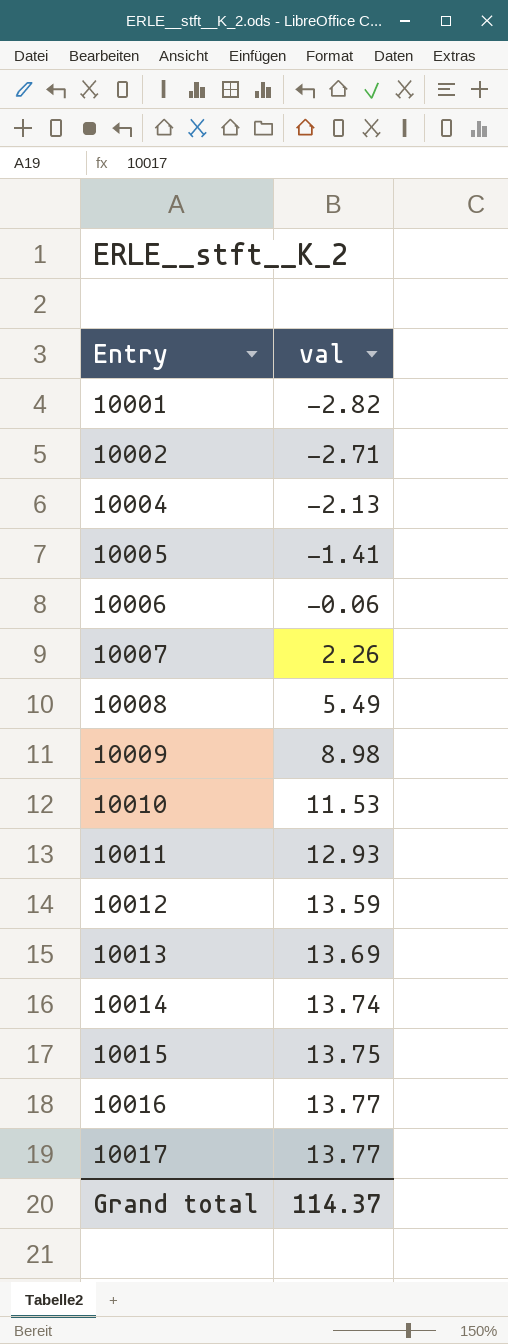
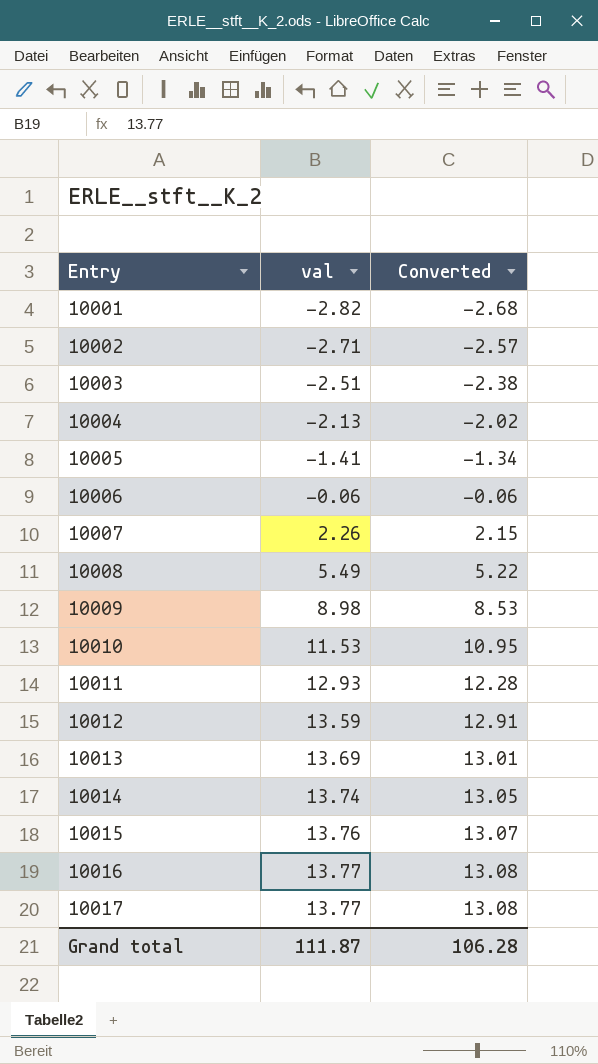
column Converted | formula: none -> [val] * 0.95
row 10003: none -> -2.51 | -2.38
10015 | val: 13.75 -> 13.76
Grand total | val: 114.37 -> 111.87

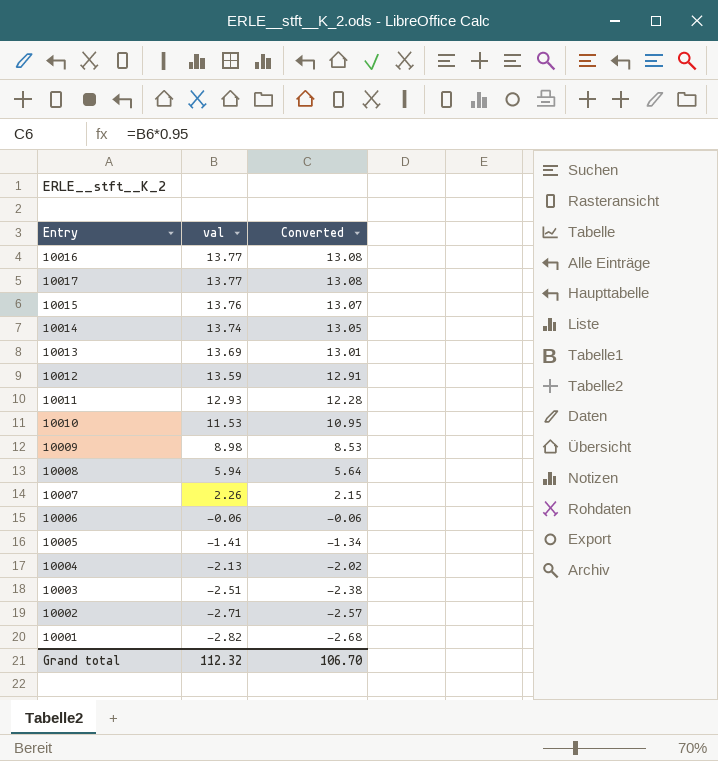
row order: Entry ascending -> val descending
10008 | val: 5.49 -> 5.94
10008 | Converted: 5.22 -> 5.64
Grand total | val: 111.87 -> 112.32
Grand total | Converted: 106.28 -> 106.70

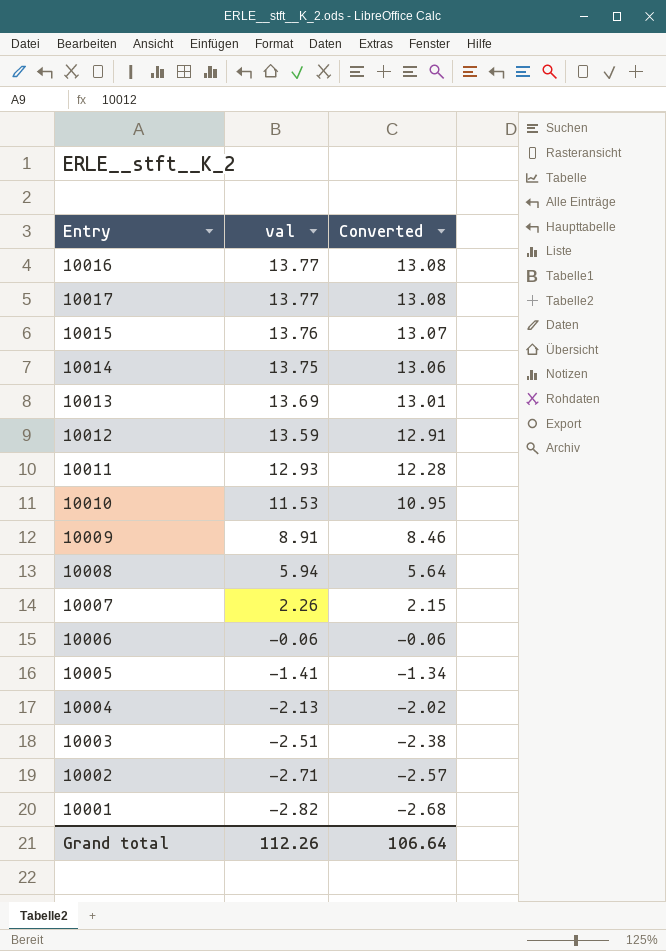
10014 | val: 13.74 -> 13.75
10014 | Converted: 13.05 -> 13.06
10009 | val: 8.98 -> 8.91
10009 | Converted: 8.53 -> 8.46
Grand total | val: 112.32 -> 112.26
Grand total | Converted: 106.70 -> 106.64

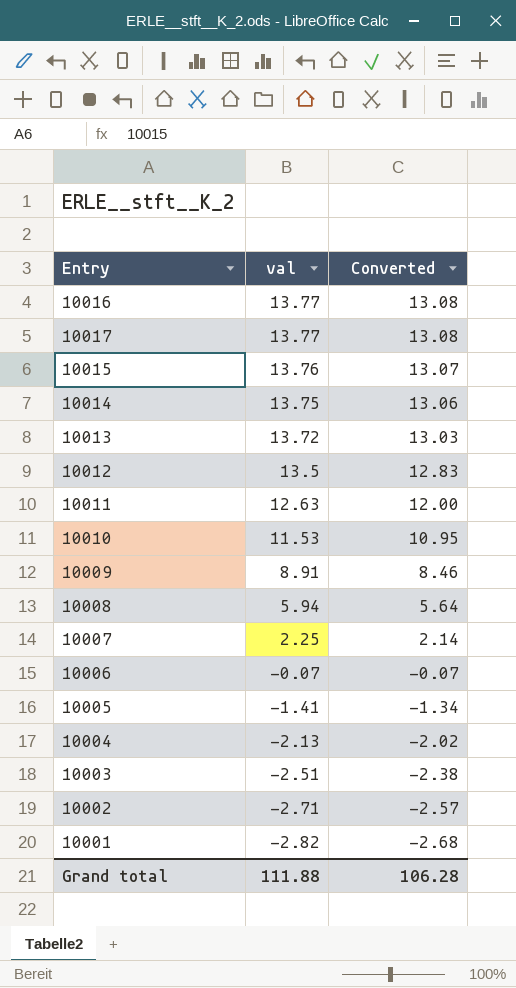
10013 | val: 13.69 -> 13.72
10013 | Converted: 13.01 -> 13.03
10012 | val: 13.59 -> 13.5
10012 | Converted: 12.91 -> 12.83
10011 | val: 12.93 -> 12.63
10011 | Converted: 12.28 -> 12.00
10007 | val: 2.26 -> 2.25
10007 | Converted: 2.15 -> 2.14
10006 | val: -0.06 -> -0.07
10006 | Converted: -0.06 -> -0.07
Grand total | val: 112.26 -> 111.88
Grand total | Converted: 106.64 -> 106.28

